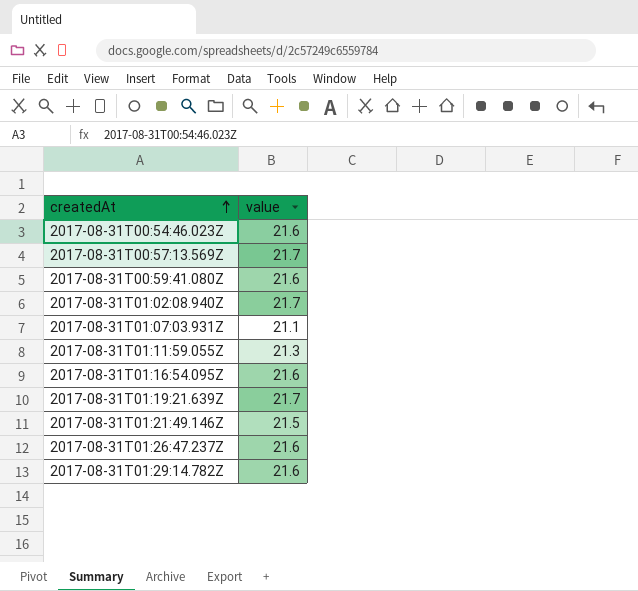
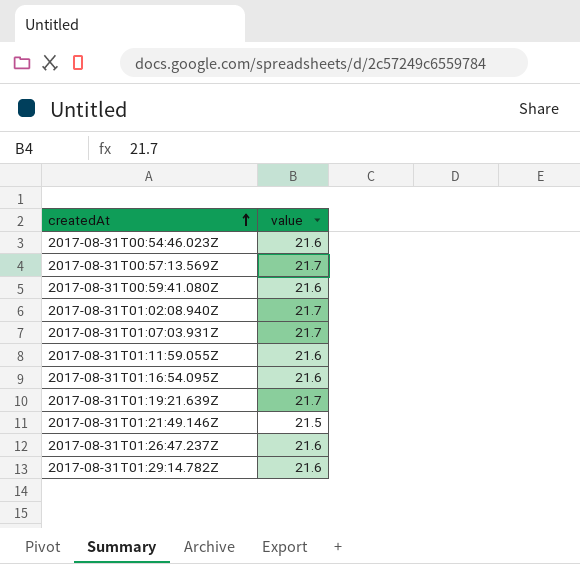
2017-08-31T01:07:03.931Z | value: 21.1 -> 21.7
2017-08-31T01:11:59.055Z | value: 21.3 -> 21.6

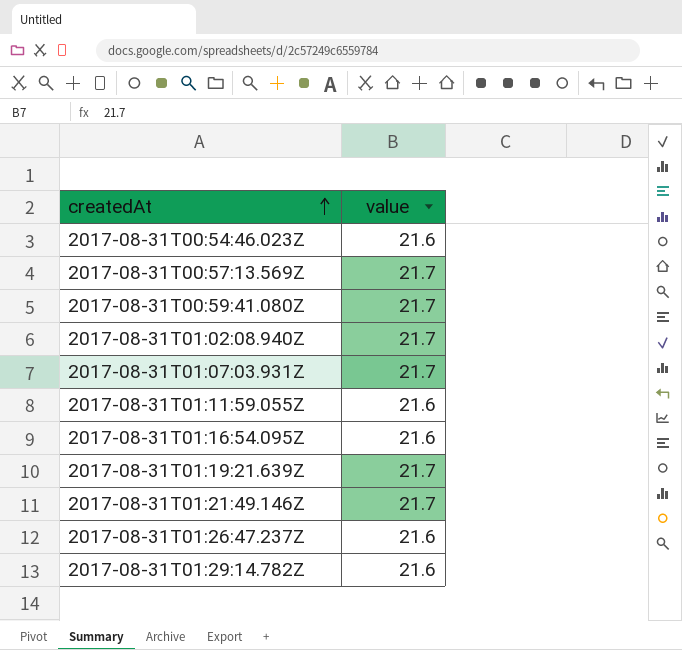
2017-08-31T00:59:41.080Z | value: 21.6 -> 21.7
2017-08-31T01:21:49.146Z | value: 21.5 -> 21.7

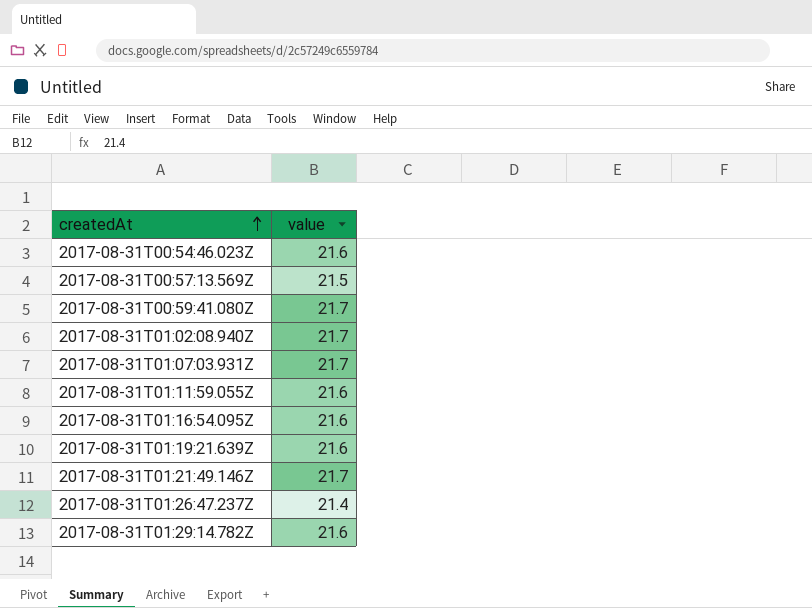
2017-08-31T00:57:13.569Z | value: 21.7 -> 21.5
2017-08-31T01:19:21.639Z | value: 21.7 -> 21.6
2017-08-31T01:26:47.237Z | value: 21.6 -> 21.4

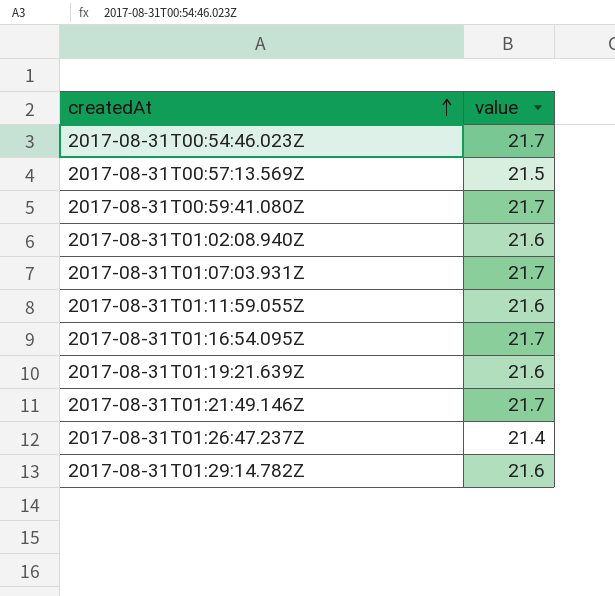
2017-08-31T00:54:46.023Z | value: 21.6 -> 21.7
2017-08-31T01:02:08.940Z | value: 21.7 -> 21.6
2017-08-31T01:16:54.095Z | value: 21.6 -> 21.7

